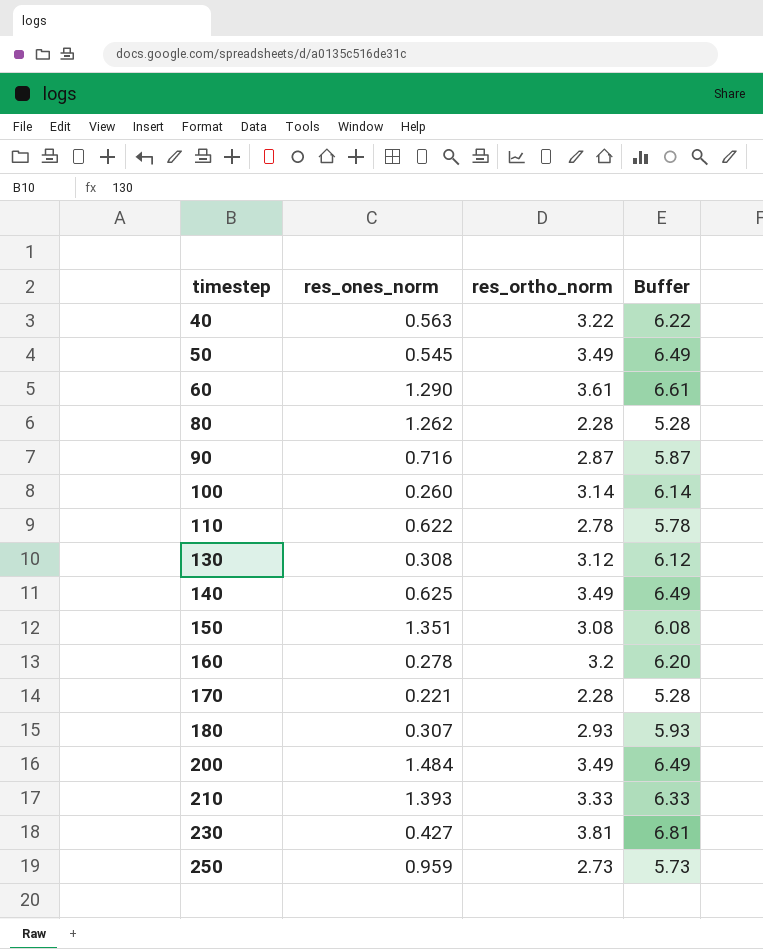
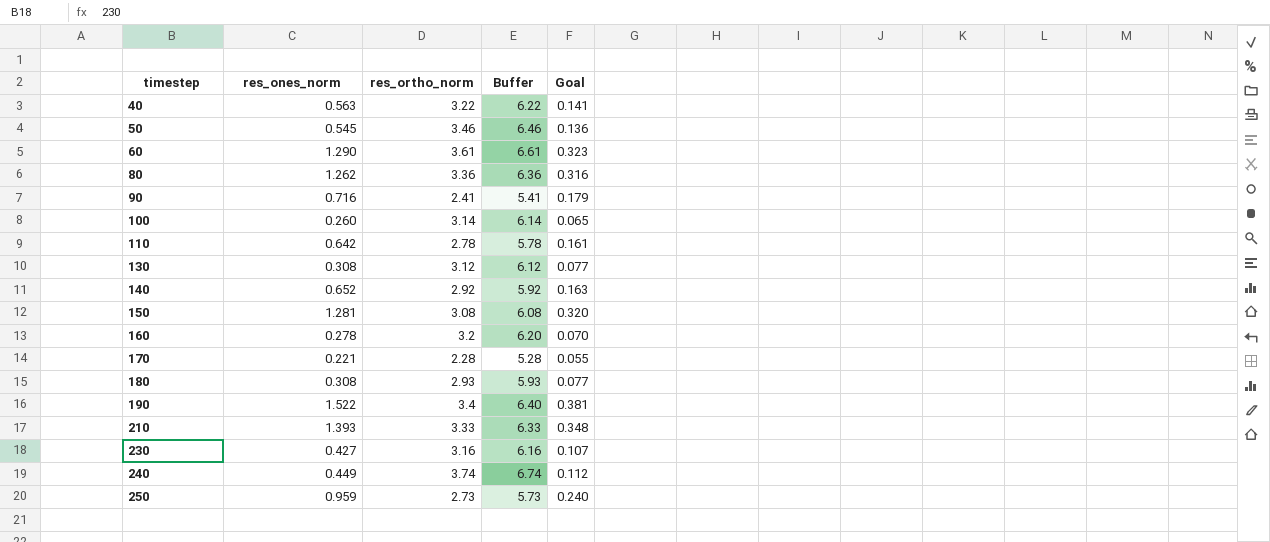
column Goal | formula: none -> [res_ones_norm] * 0.25
row 200: 1.484 | 3.49 | 6.49 -> none
50 | res_ortho_norm: 3.49 -> 3.46
50 | Buffer: 6.49 -> 6.46
80 | res_ortho_norm: 2.28 -> 3.36
80 | Buffer: 5.28 -> 6.36
90 | res_ortho_norm: 2.87 -> 2.41
90 | Buffer: 5.87 -> 5.41
110 | res_ones_norm: 0.622 -> 0.642
140 | res_ones_norm: 0.625 -> 0.652
140 | res_ortho_norm: 3.49 -> 2.92
140 | Buffer: 6.49 -> 5.92
150 | res_ones_norm: 1.351 -> 1.281
180 | res_ones_norm: 0.307 -> 0.308
row 190: none -> 1.522 | 3.4 | 6.40 | 0.381
230 | res_ortho_norm: 3.81 -> 3.16
230 | Buffer: 6.81 -> 6.16
row 240: none -> 0.449 | 3.74 | 6.74 | 0.112

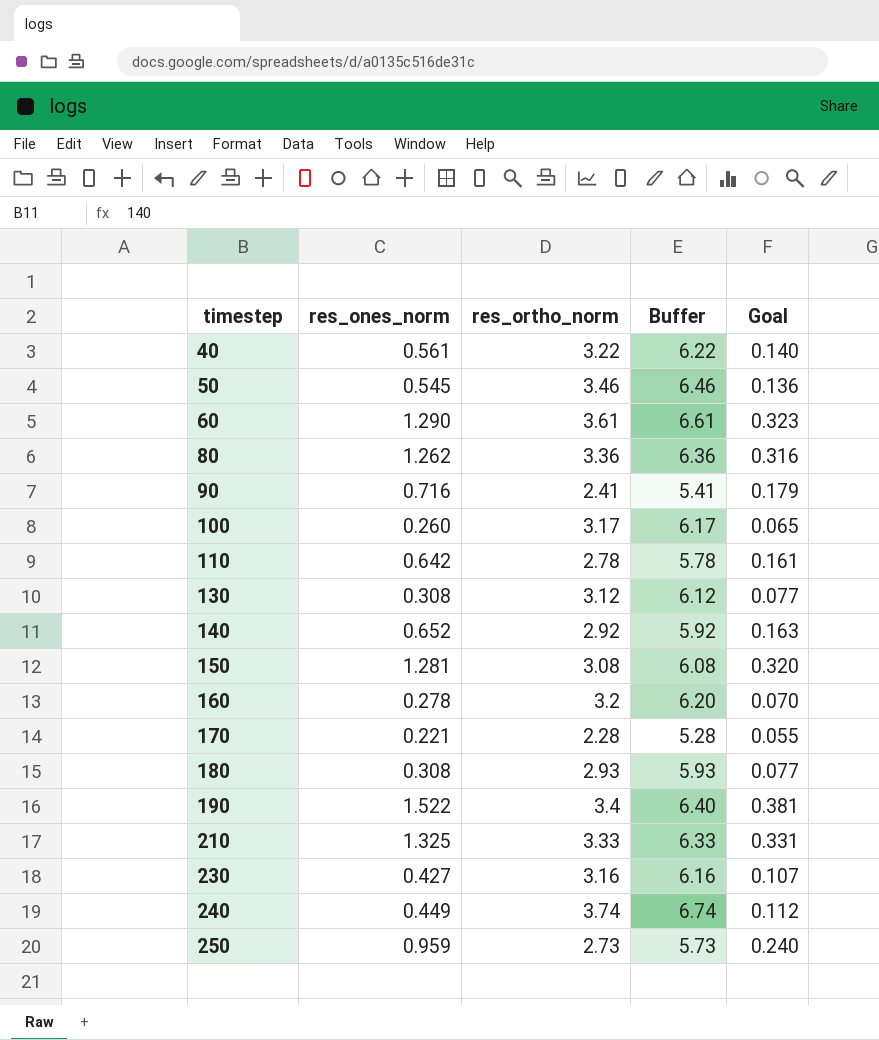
40 | res_ones_norm: 0.563 -> 0.561
40 | Goal: 0.141 -> 0.140
100 | res_ortho_norm: 3.14 -> 3.17
100 | Buffer: 6.14 -> 6.17
210 | res_ones_norm: 1.393 -> 1.325
210 | Goal: 0.348 -> 0.331

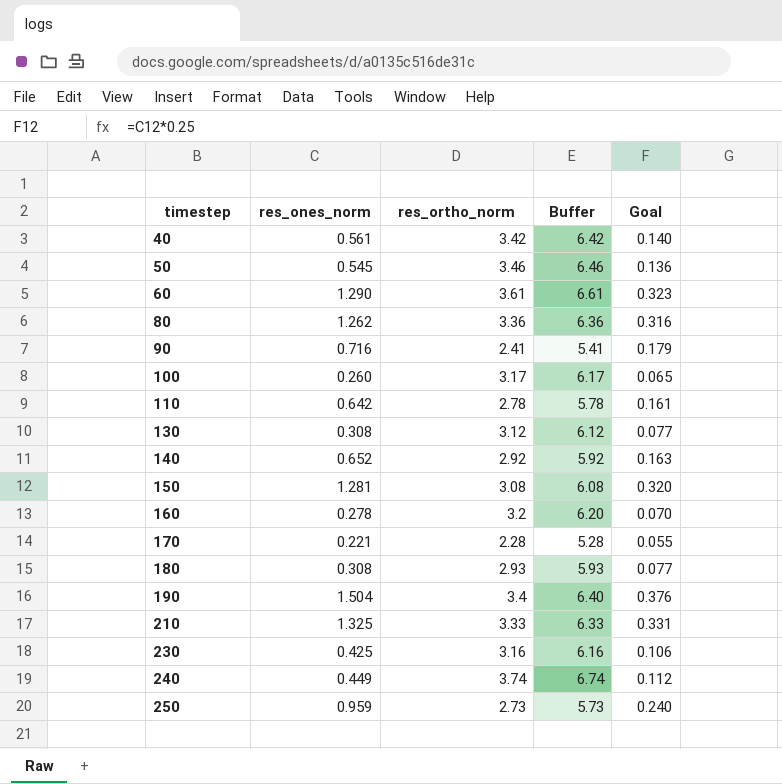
40 | res_ortho_norm: 3.22 -> 3.42
40 | Buffer: 6.22 -> 6.42
190 | res_ones_norm: 1.522 -> 1.504
190 | Goal: 0.381 -> 0.376
230 | res_ones_norm: 0.427 -> 0.425
230 | Goal: 0.107 -> 0.106

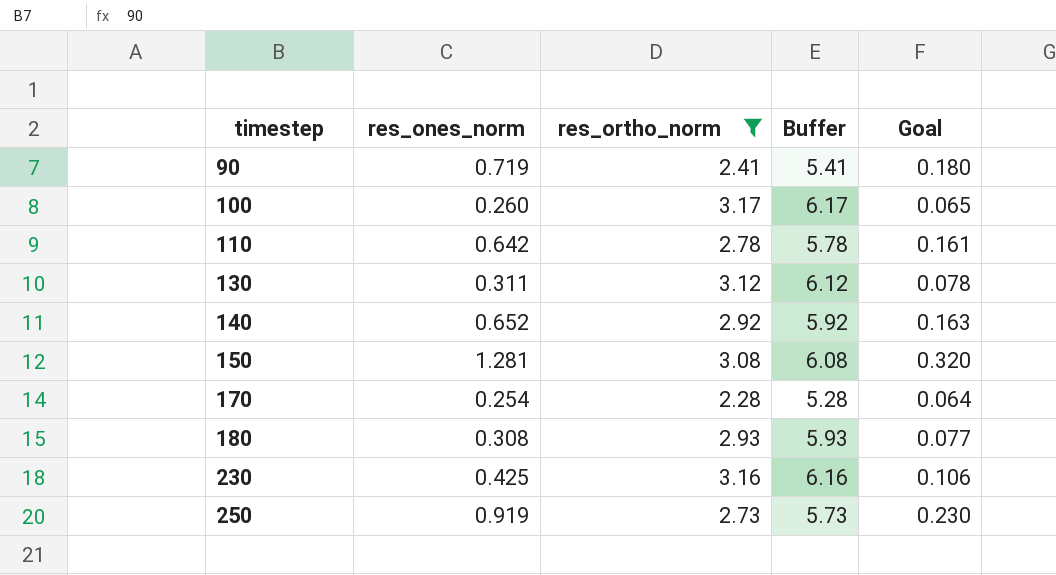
filter: none -> res_ortho_norm <= 3.17
90 | res_ones_norm: 0.716 -> 0.719
90 | Goal: 0.179 -> 0.180
130 | res_ones_norm: 0.308 -> 0.311
130 | Goal: 0.077 -> 0.078
170 | res_ones_norm: 0.221 -> 0.254
170 | Goal: 0.055 -> 0.064
250 | res_ones_norm: 0.959 -> 0.919
250 | Goal: 0.240 -> 0.230

